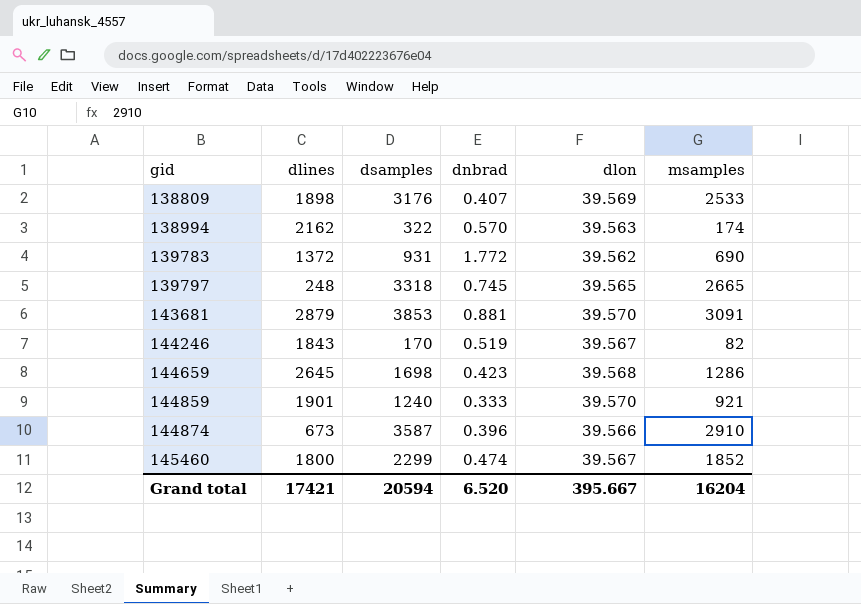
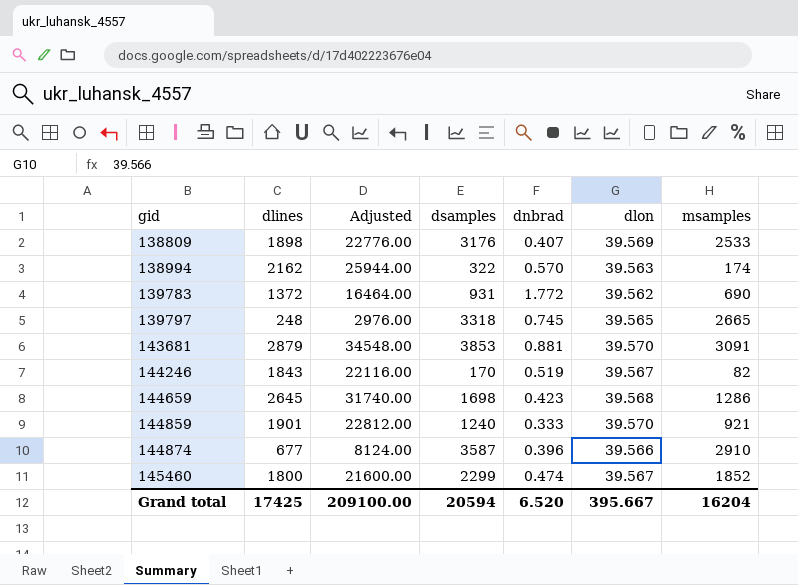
column Adjusted | formula: none -> [dlines] * 12
144874 | dlines: 673 -> 677
Grand total | dlines: 17421 -> 17425

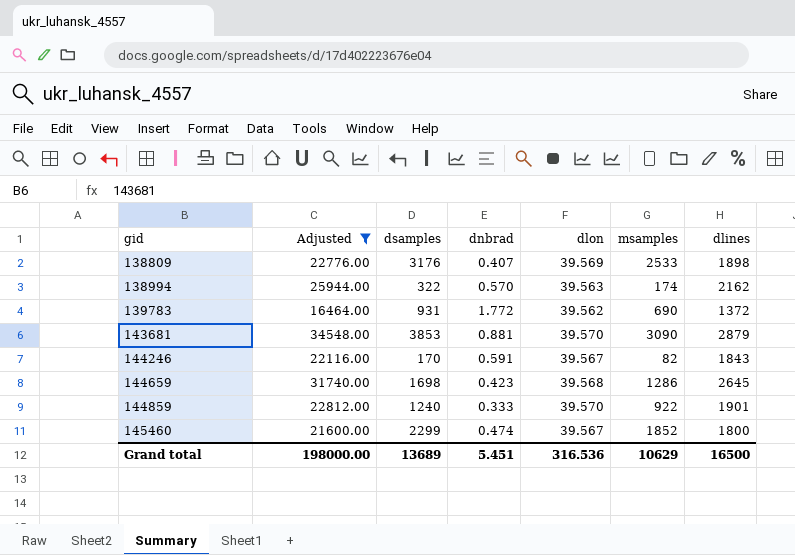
filter: none -> Adjusted >= 16464.00
column dlines | position: 2 -> 7
143681 | msamples: 3091 -> 3090
144246 | dnbrad: 0.519 -> 0.591
144859 | msamples: 921 -> 922
Grand total | Adjusted: 209100.00 -> 198000.00
Grand total | dsamples: 20594 -> 13689
Grand total | dnbrad: 6.520 -> 5.451
Grand total | dlon: 395.667 -> 316.536
Grand total | msamples: 16204 -> 10629
Grand total | dlines: 17425 -> 16500

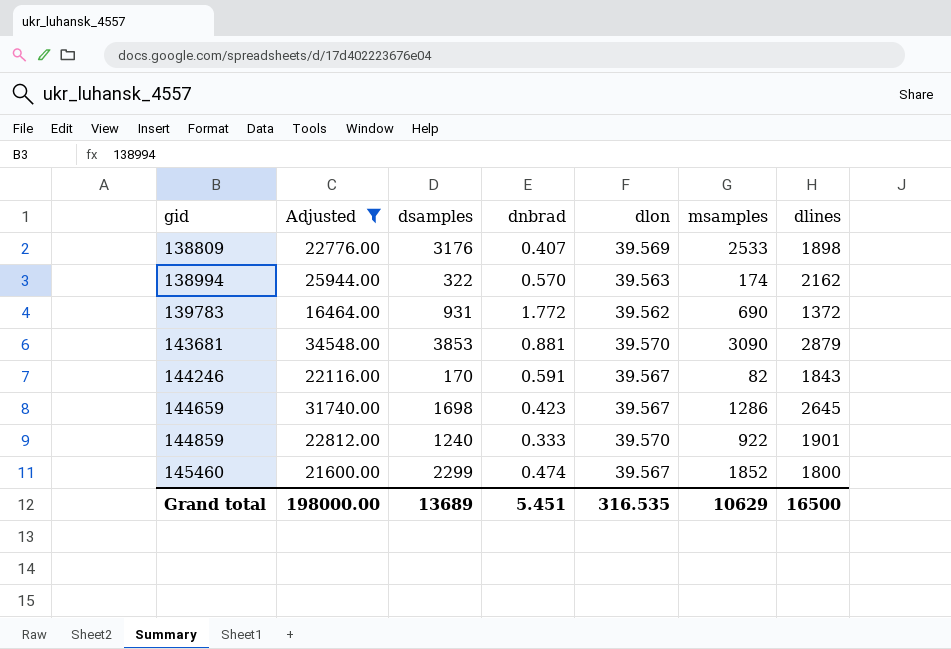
144659 | dlon: 39.568 -> 39.567
Grand total | dlon: 316.536 -> 316.535

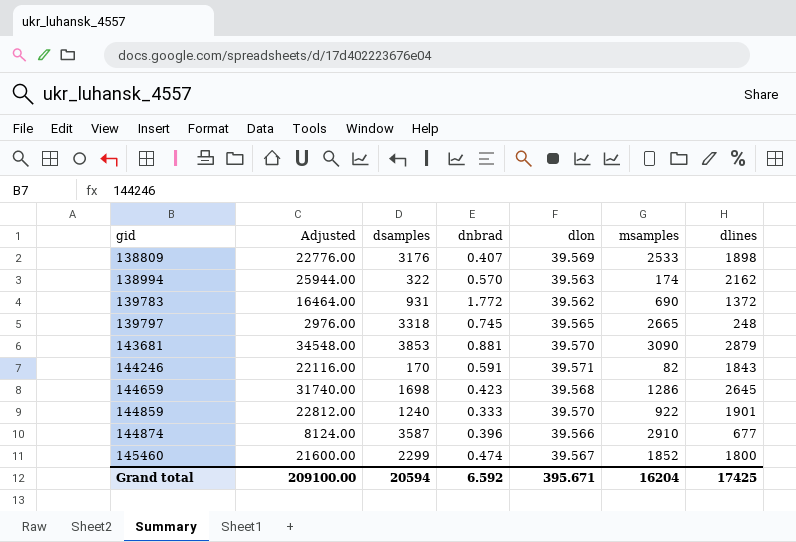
filter: Adjusted >= 16464.00 -> none
144246 | dlon: 39.567 -> 39.571
144659 | dlon: 39.567 -> 39.568
Grand total | Adjusted: 198000.00 -> 209100.00
Grand total | dsamples: 13689 -> 20594
Grand total | dnbrad: 5.451 -> 6.592
Grand total | dlon: 316.535 -> 395.671
Grand total | msamples: 10629 -> 16204
Grand total | dlines: 16500 -> 17425

